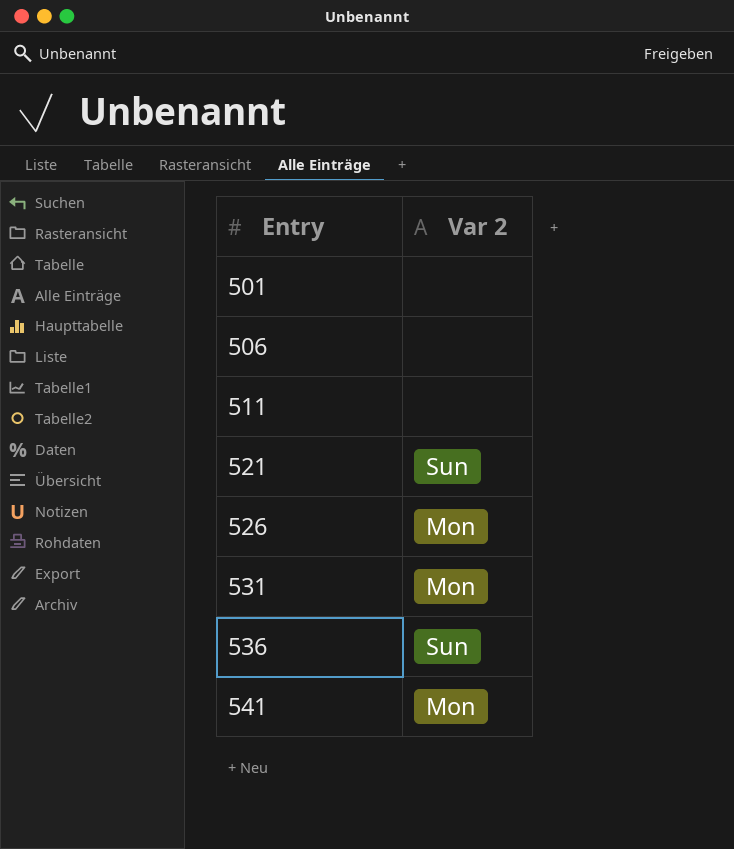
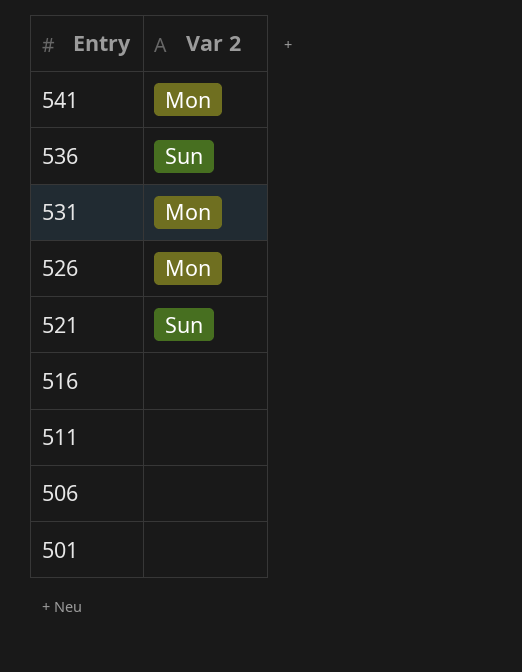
row order: Entry ascending -> Entry descending
row 516: none -> none

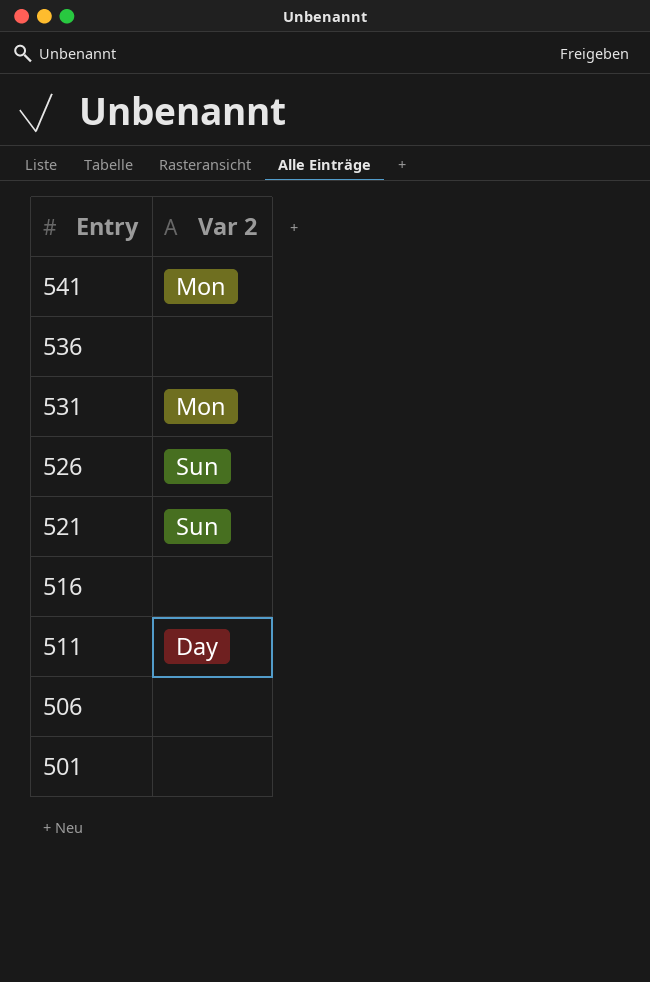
536 | Var 2: Sun -> none
526 | Var 2: Mon -> Sun
511 | Var 2: none -> Day

